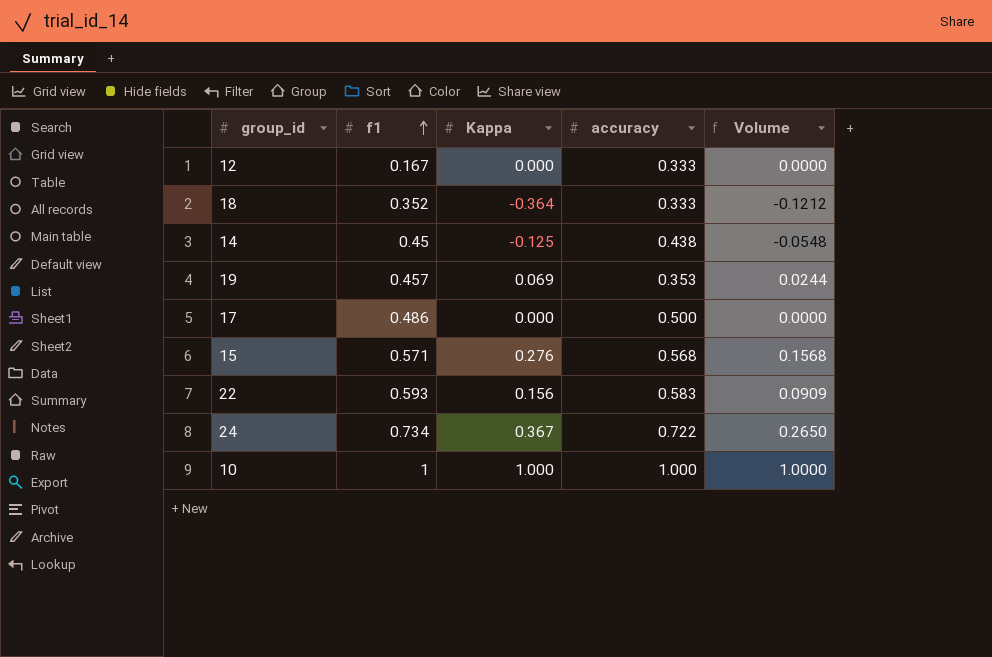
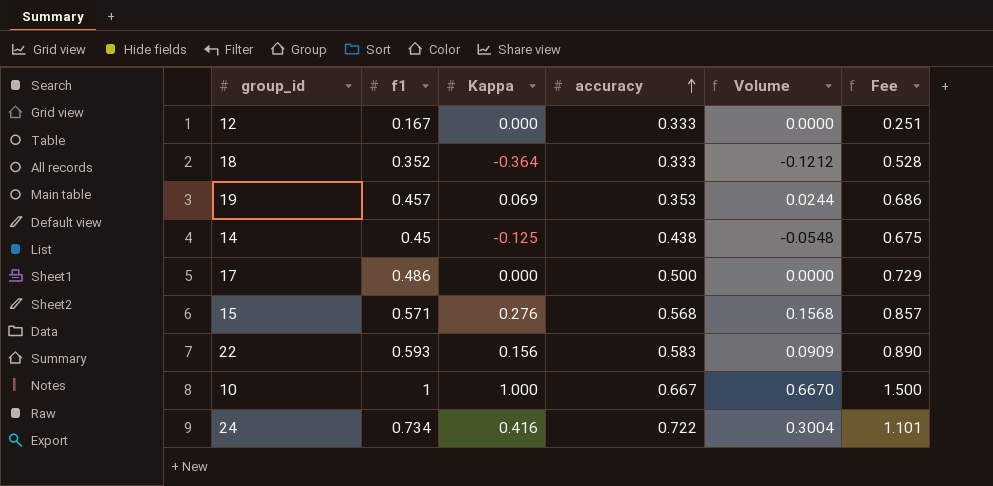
row order: f1 ascending -> accuracy ascending
column Fee | formula: none -> [f1] * 1.5
10 | accuracy: 1.000 -> 0.667
10 | Volume: 1.0000 -> 0.6670
24 | Kappa: 0.367 -> 0.416
24 | Volume: 0.2650 -> 0.3004

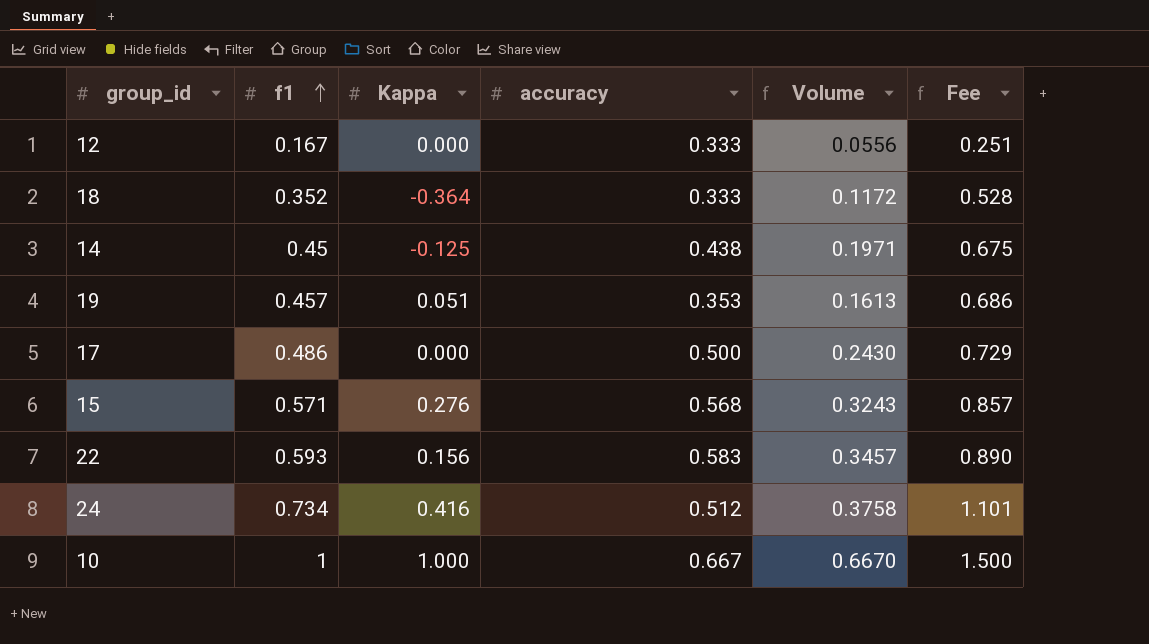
row order: accuracy ascending -> f1 ascending
column Volume | formula: [Kappa] * [accuracy] -> [f1] * [accuracy]
19 | Kappa: 0.069 -> 0.051
24 | accuracy: 0.722 -> 0.512

